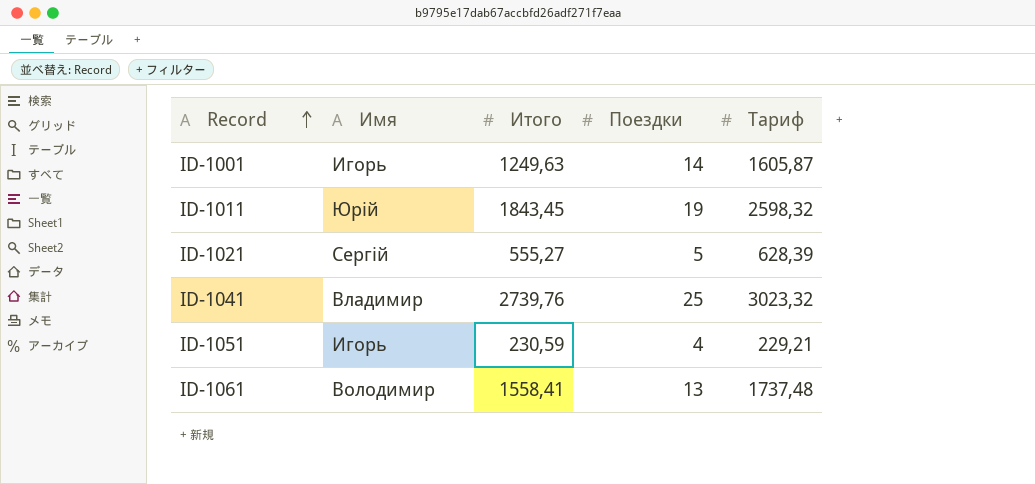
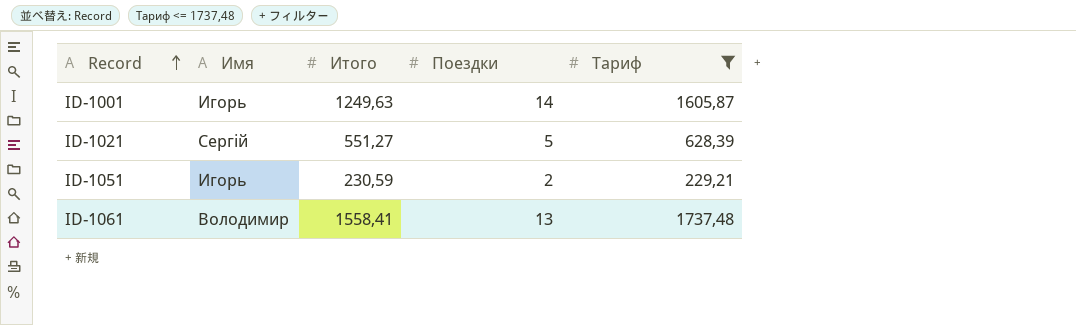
filter: none -> Тариф <= 1737,48
ID-1021 | Итого: 555,27 -> 551,27
ID-1051 | Поездки: 4 -> 2

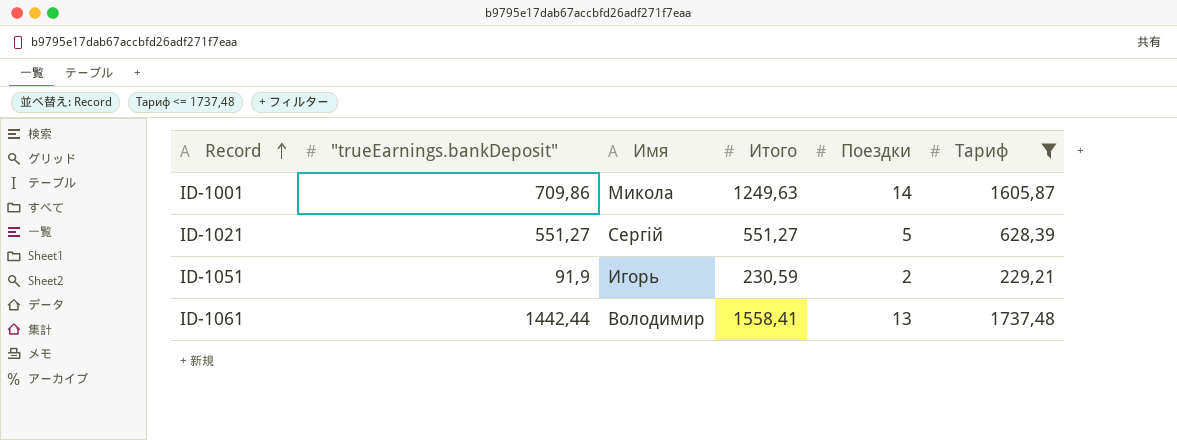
column "trueEarnings.bankDeposit" | position: none -> 2
ID-1001 | Имя: Игорь -> Микола

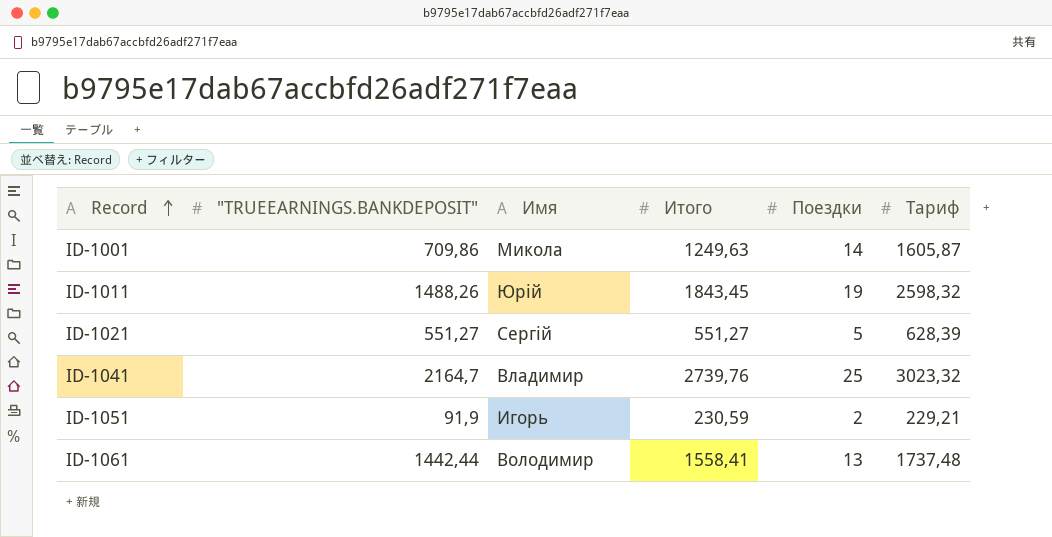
filter: Тариф <= 1737,48 -> none
column name: "trueEarnings.bankDeposit" -> "TRUEEARNINGS.BANKDEPOSIT"

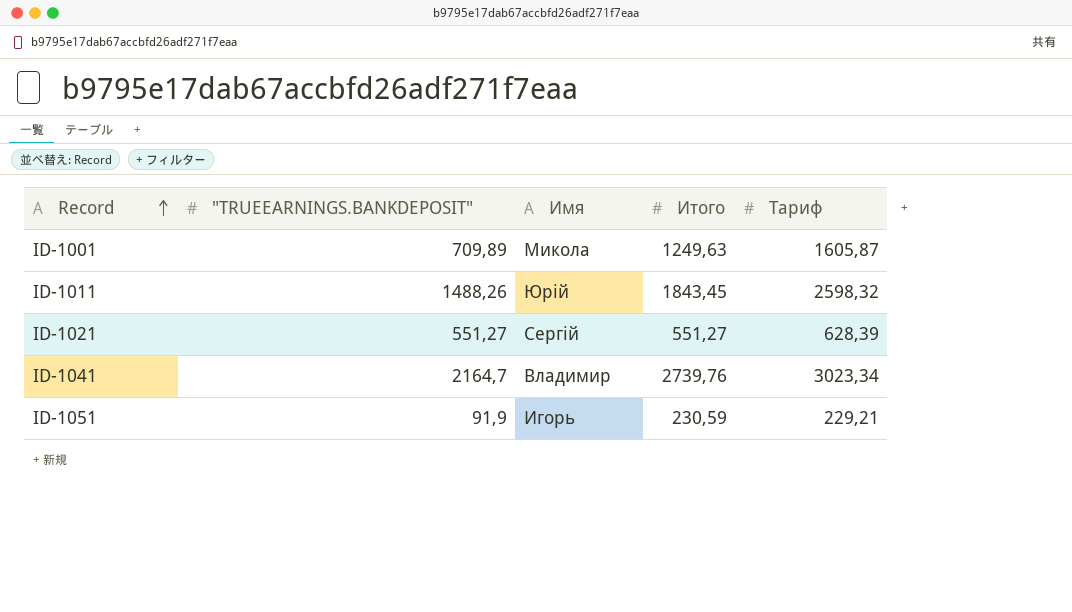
column Поездки | position: 5 -> none
row ID-1061: 1442,44 | Володимир | 1558,41 | 13 | 1737,48 -> none
ID-1001 | "TRUEEARNINGS.BANKDEPOSIT": 709,86 -> 709,89
ID-1041 | Тариф: 3023,32 -> 3023,34

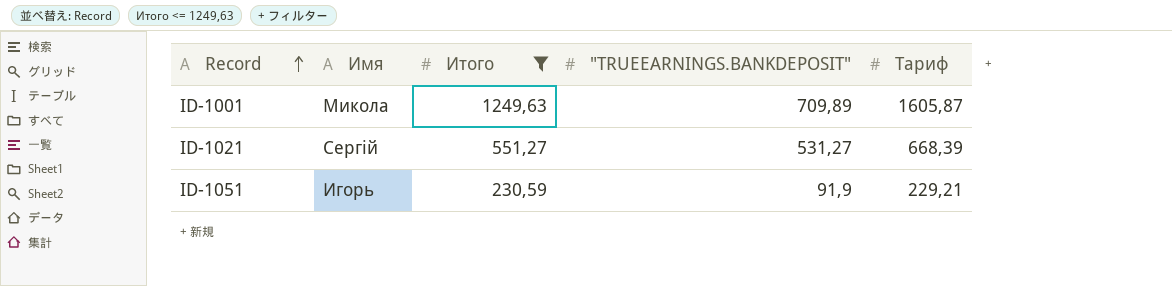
filter: none -> Итого <= 1249,63
column "TRUEEARNINGS.BANKDEPOSIT" | position: 2 -> 4
ID-1021 | "TRUEEARNINGS.BANKDEPOSIT": 551,27 -> 531,27
ID-1021 | Тариф: 628,39 -> 668,39

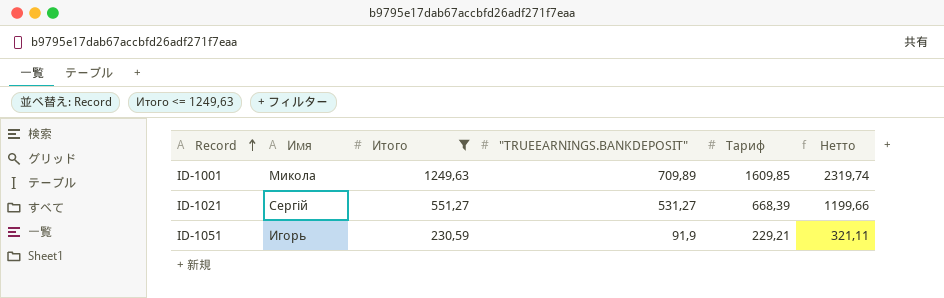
column Нетто | formula: none -> ["TRUEEARNINGS.BANKDEPOSIT"] + [Тариф]
ID-1001 | Тариф: 1605,87 -> 1609,85

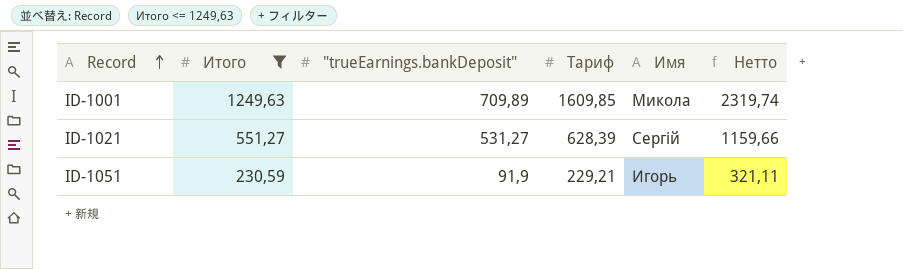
column name: "TRUEEARNINGS.BANKDEPOSIT" -> "trueEarnings.bankDeposit"
column Имя | position: 2 -> 5
ID-1021 | Тариф: 668,39 -> 628,39
ID-1021 | Нетто: 1199,66 -> 1159,66

